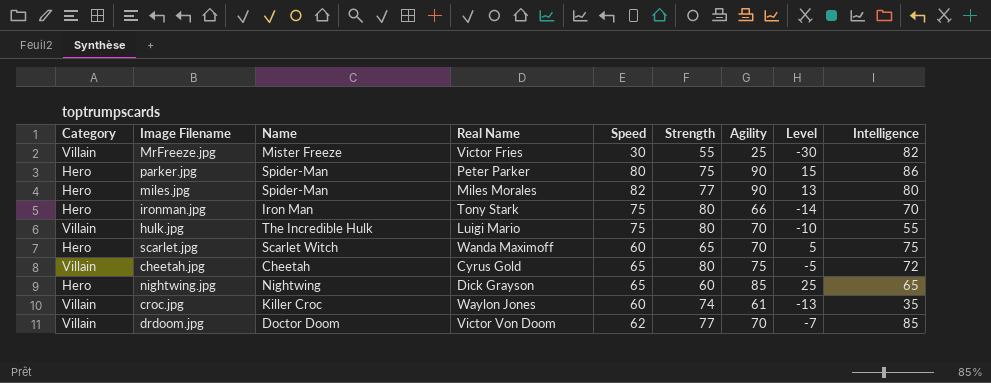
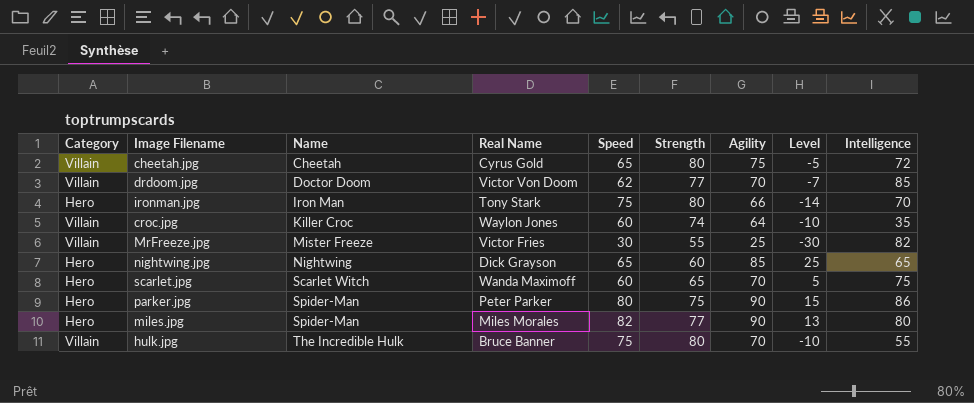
row order: none -> Name ascending
croc.jpg | Agility: 61 -> 64
croc.jpg | Level: -13 -> -10
hulk.jpg | Real Name: Luigi Mario -> Bruce Banner

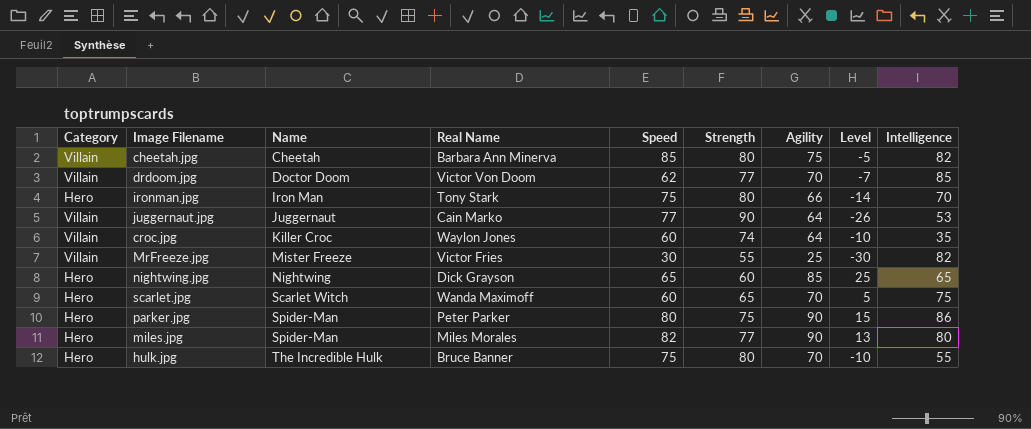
cheetah.jpg | Real Name: Cyrus Gold -> Barbara Ann Minerva
cheetah.jpg | Speed: 65 -> 85
cheetah.jpg | Intelligence: 72 -> 82
row juggernaut.jpg: none -> Villain | Juggernaut | Cain Marko | 77 | 90 | 64 | -26 | 53
hulk.jpg | Category: Villain -> Hero

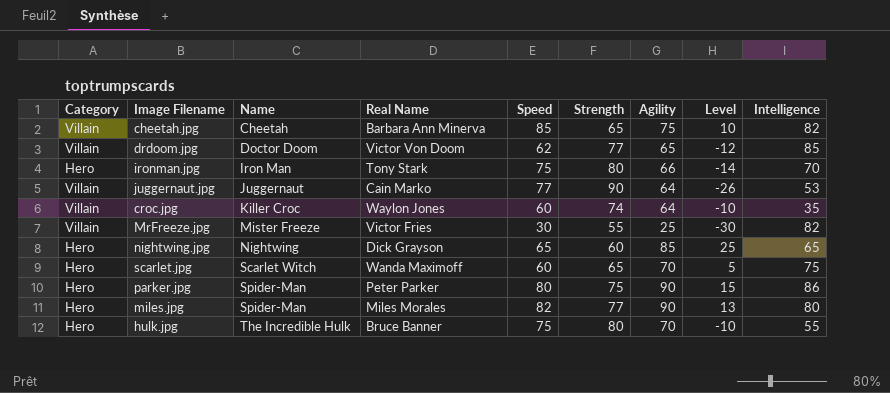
cheetah.jpg | Strength: 80 -> 65
cheetah.jpg | Level: -5 -> 10
drdoom.jpg | Agility: 70 -> 65
drdoom.jpg | Level: -7 -> -12

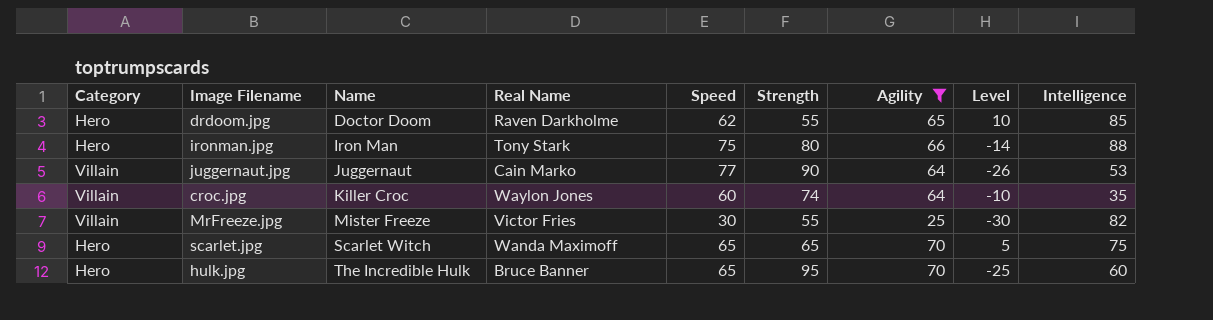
filter: none -> Agility <= 70
drdoom.jpg | Category: Villain -> Hero
drdoom.jpg | Real Name: Victor Von Doom -> Raven Darkholme
drdoom.jpg | Strength: 77 -> 55
drdoom.jpg | Level: -12 -> 10
ironman.jpg | Intelligence: 70 -> 88
scarlet.jpg | Speed: 60 -> 65
hulk.jpg | Speed: 75 -> 65
hulk.jpg | Strength: 80 -> 95
hulk.jpg | Level: -10 -> -25
hulk.jpg | Intelligence: 55 -> 60

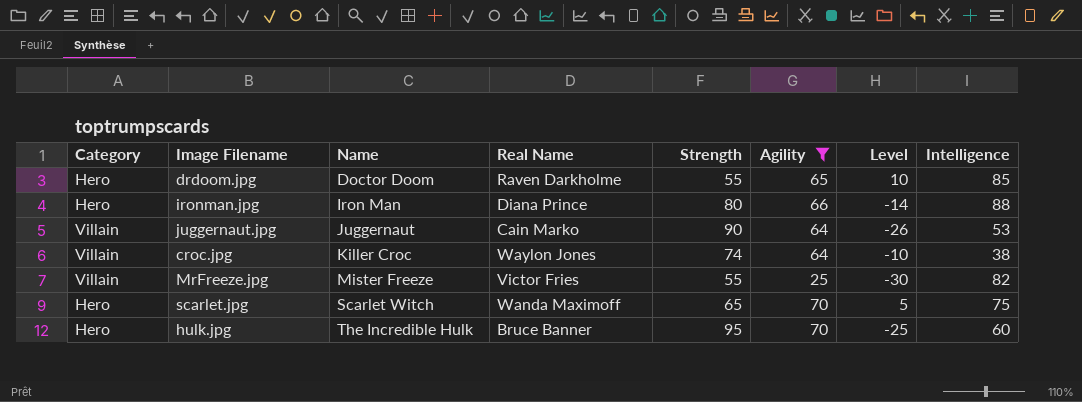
column Speed | position: 5 -> none
ironman.jpg | Real Name: Tony Stark -> Diana Prince
croc.jpg | Intelligence: 35 -> 38

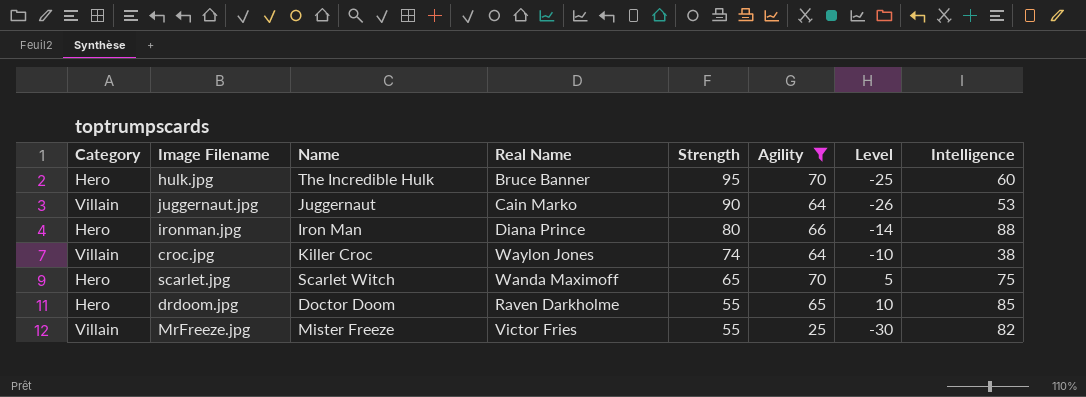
row order: Name ascending -> Strength descending

